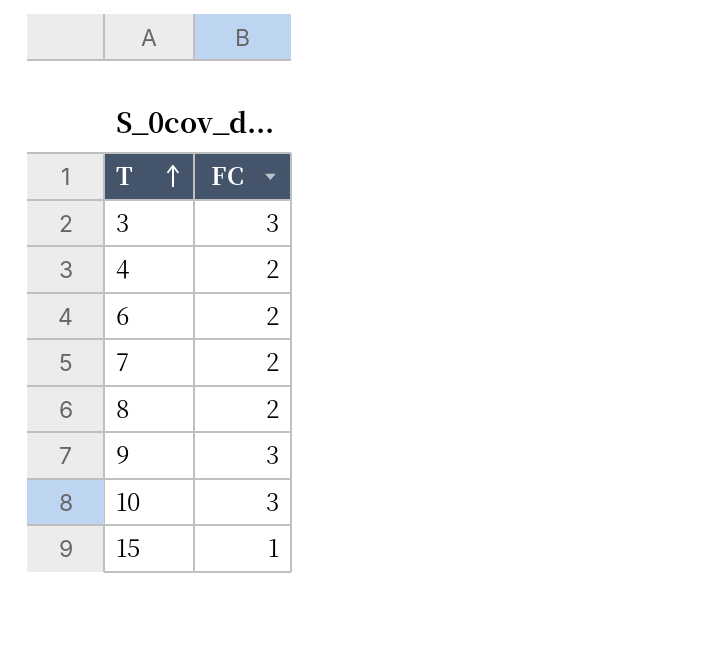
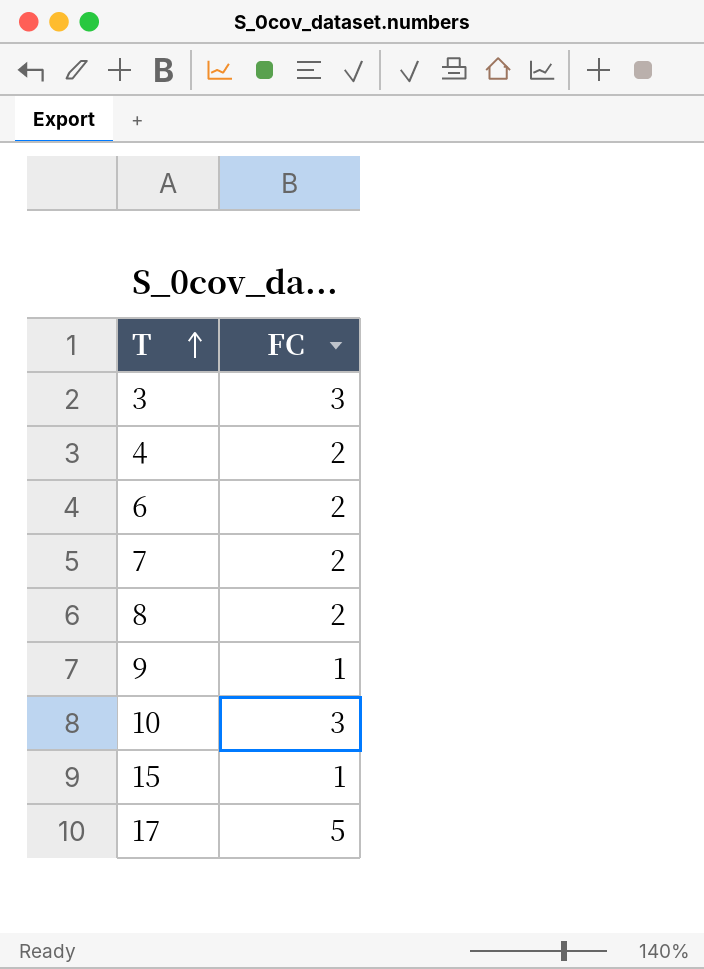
9 | FC: 3 -> 1
row 17: none -> 5

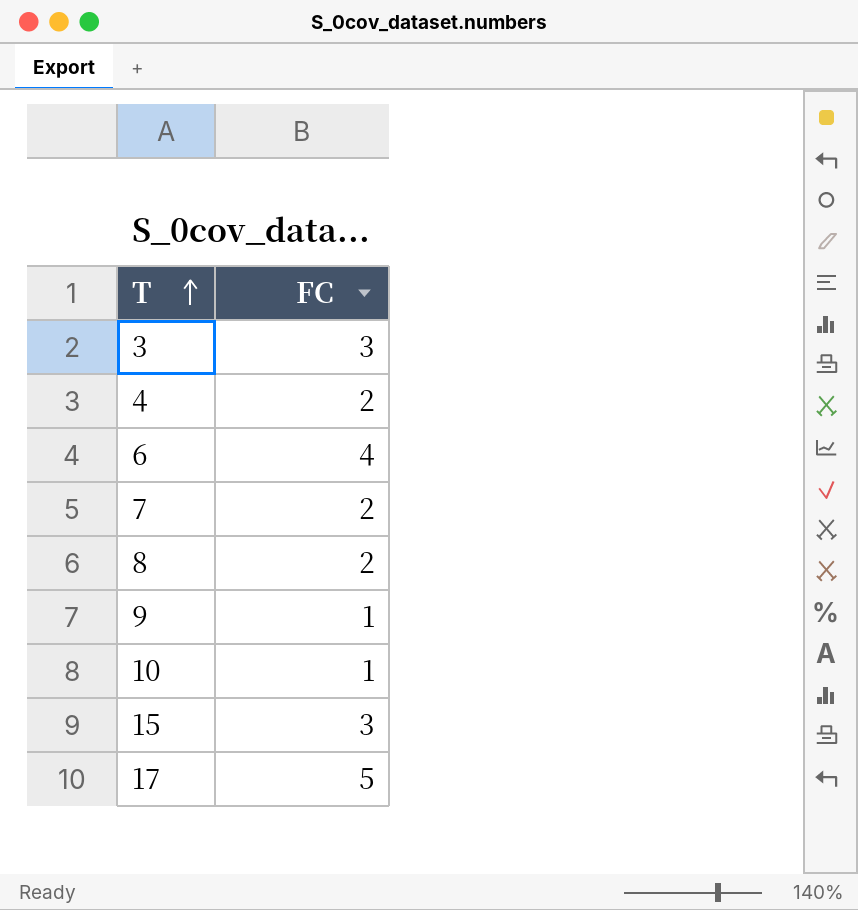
6 | FC: 2 -> 4
10 | FC: 3 -> 1
15 | FC: 1 -> 3

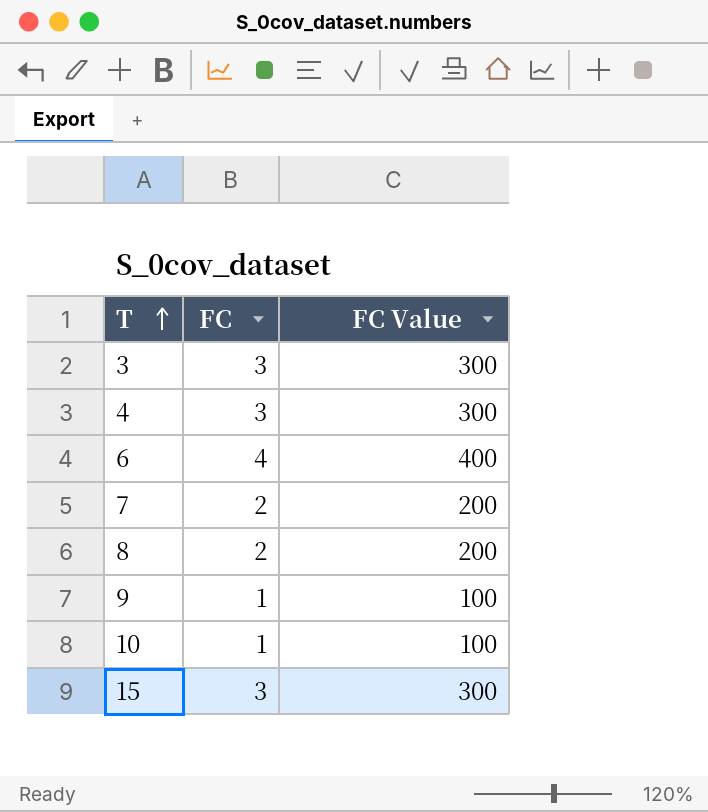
column FC Value | formula: none -> [FC] * 100
row 17: 5 -> none
4 | FC: 2 -> 3

